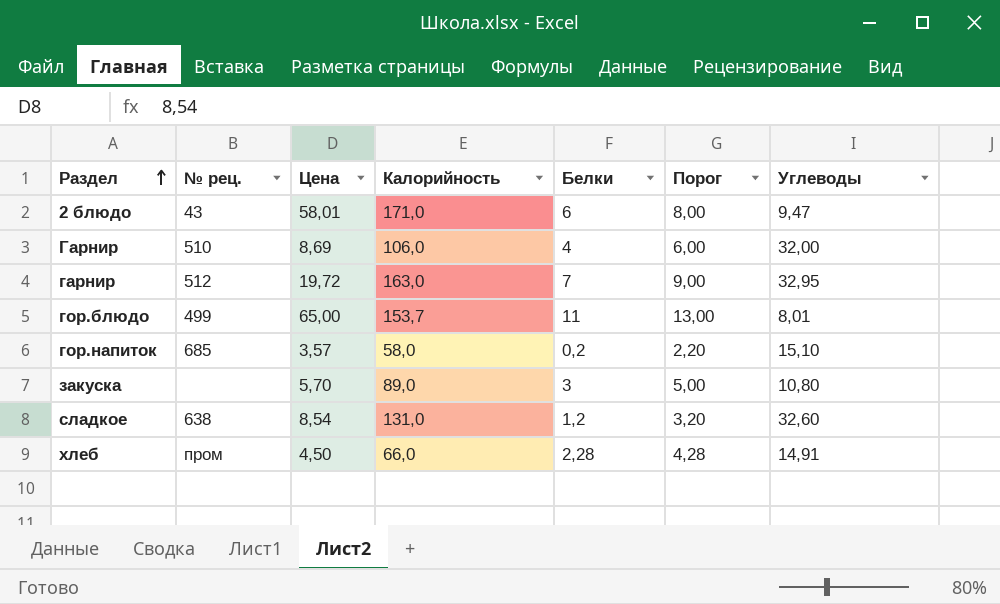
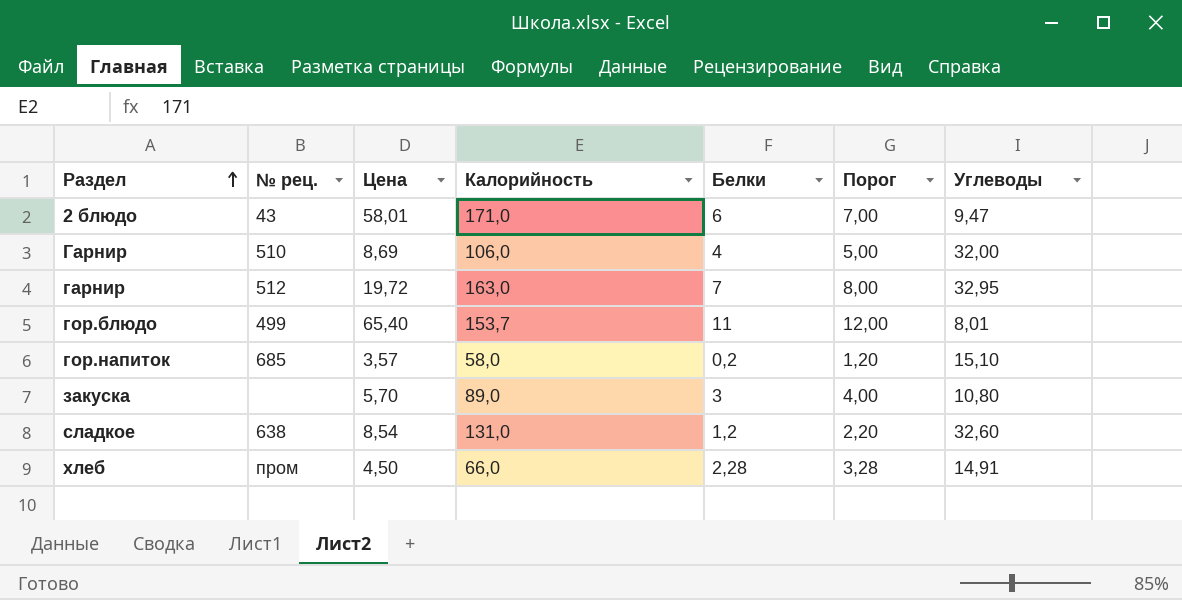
column Порог | formula: [Белки] + 2 -> [Белки] + 1
гор.блюдо | Цена: 65,00 -> 65,40

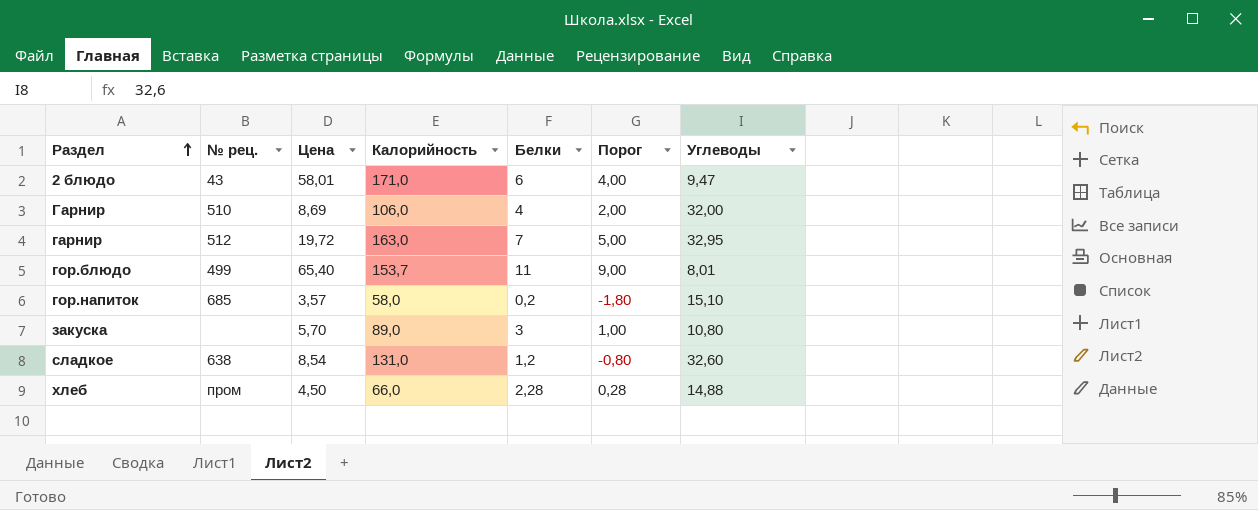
column Порог | formula: [Белки] + 1 -> [Белки] - 2
хлеб | Углеводы: 14,91 -> 14,88

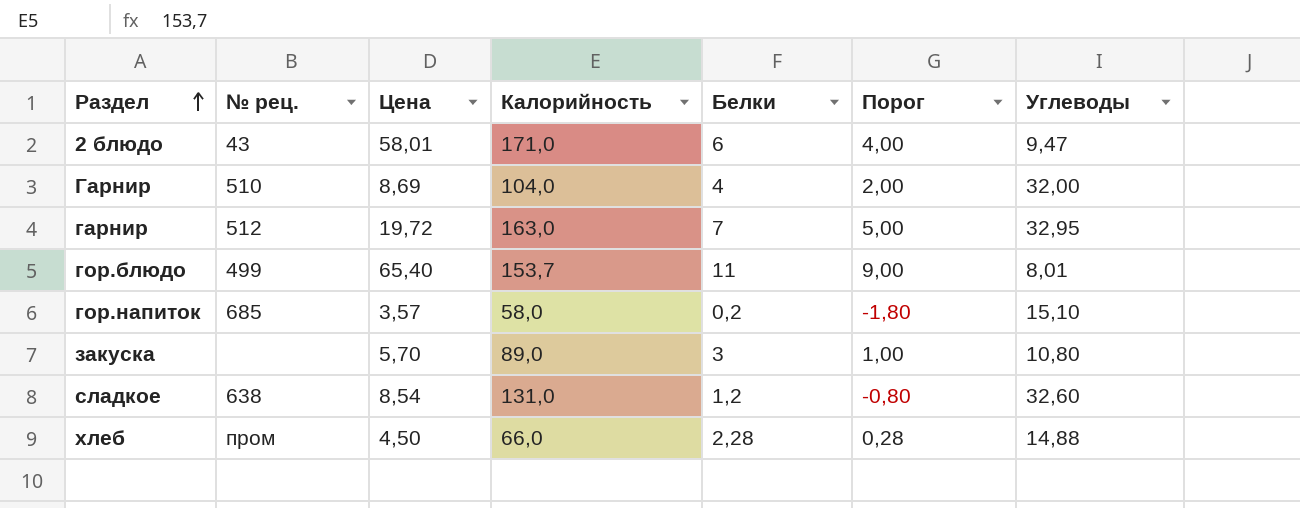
Гарнир | Калорийность: 106,0 -> 104,0

